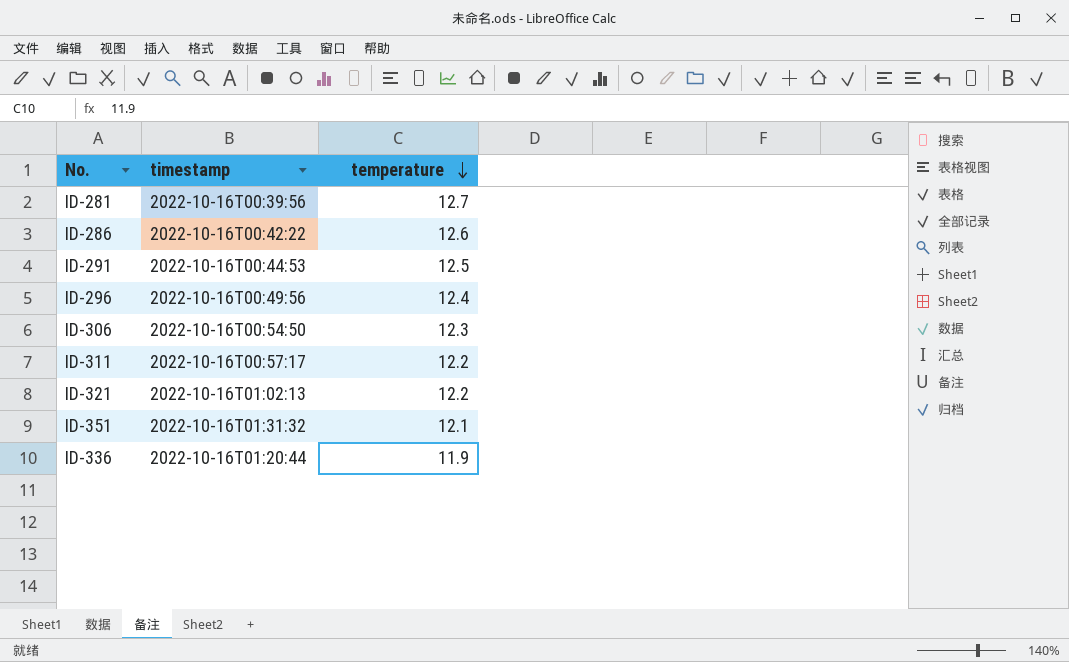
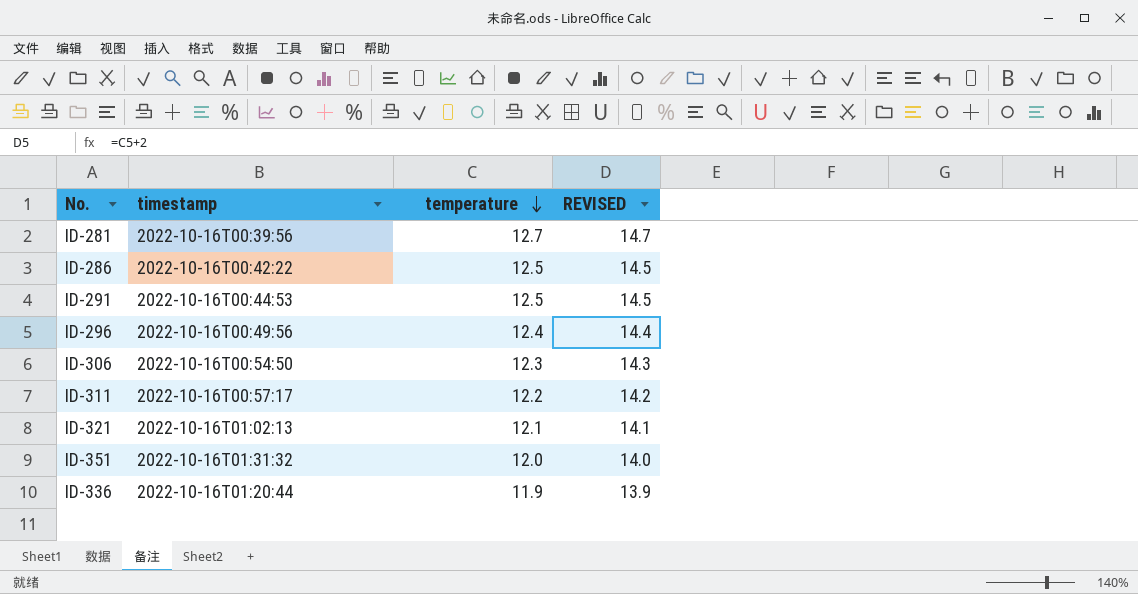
column REVISED | formula: none -> [temperature] + 2
ID-286 | temperature: 12.6 -> 12.5
ID-321 | temperature: 12.2 -> 12.1
ID-351 | temperature: 12.1 -> 12.0

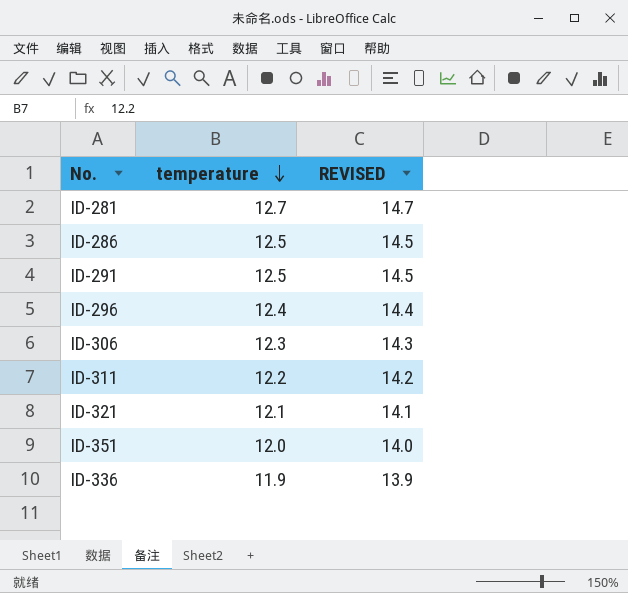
column timestamp | position: 2 -> none

